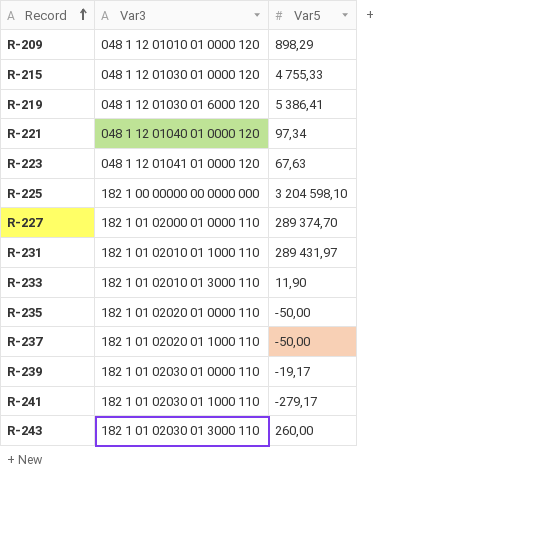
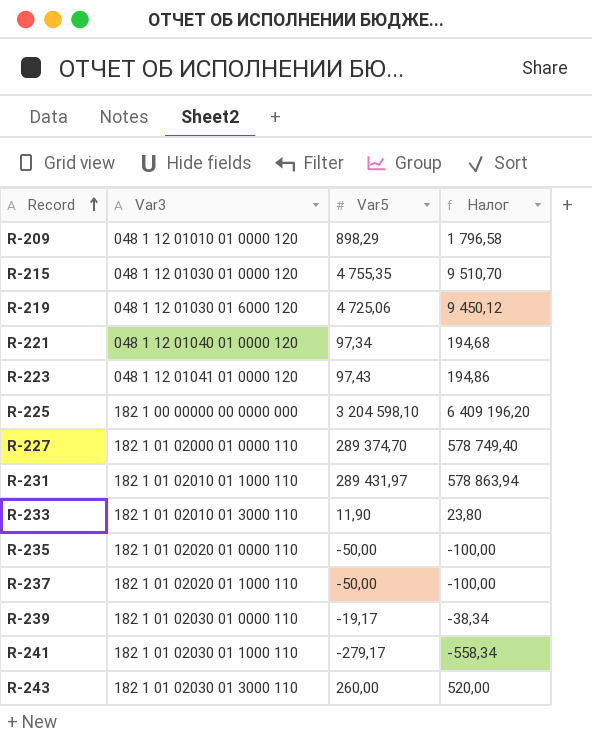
column Налог | formula: none -> [Var5] * 2
R-215 | Var5: 4 755,33 -> 4 755,35
R-219 | Var5: 5 386,41 -> 4 725,06
R-223 | Var5: 67,63 -> 97,43

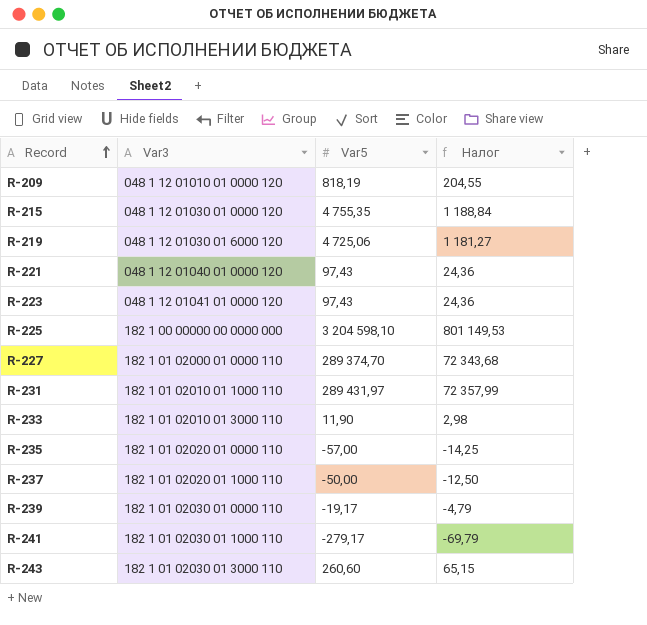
column Налог | formula: [Var5] * 2 -> [Var5] * 0,25
R-209 | Var5: 898,29 -> 818,19
R-221 | Var5: 97,34 -> 97,43
R-235 | Var5: -50,00 -> -57,00
R-243 | Var5: 260,00 -> 260,60

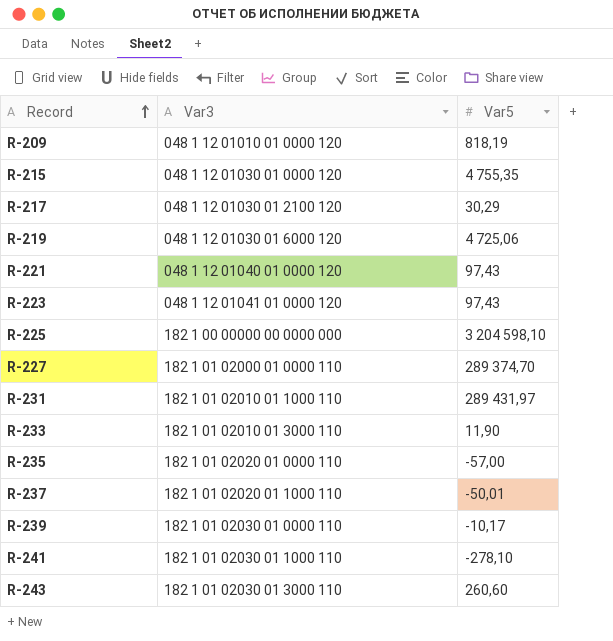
column Налог | formula: [Var5] * 0,25 -> none
row R-217: none -> 048 1 12 01030 01 2100 120 | 30,29
R-237 | Var5: -50,00 -> -50,01
R-239 | Var5: -19,17 -> -10,17
R-241 | Var5: -279,17 -> -278,10

